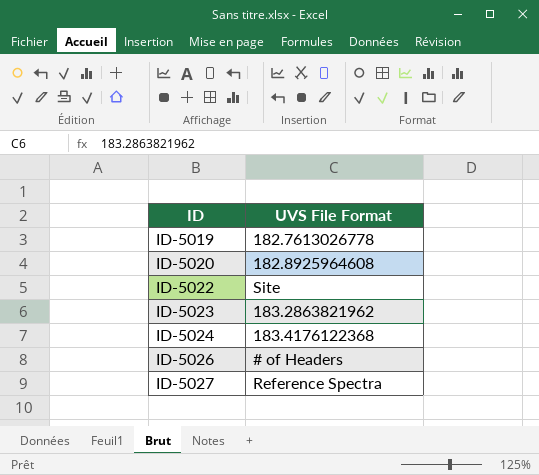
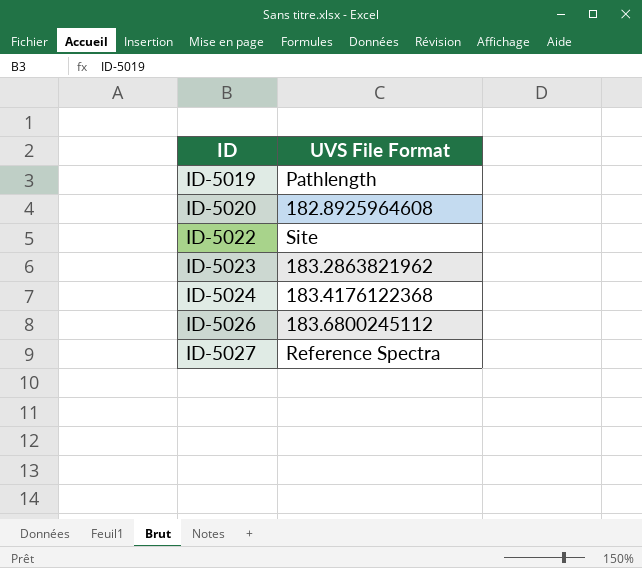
ID-5019 | UVS File Format: 182.7613026778 -> Pathlength
ID-5026 | UVS File Format: # of Headers -> 183.6800245112

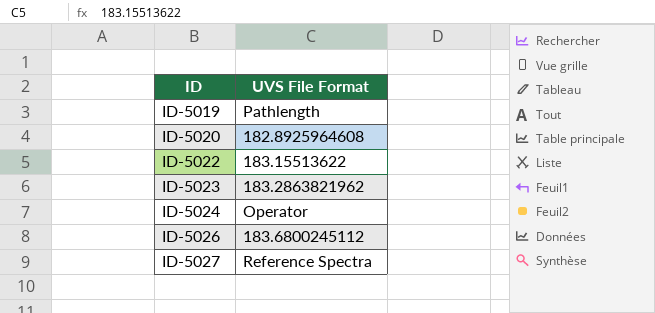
ID-5022 | UVS File Format: Site -> 183.15513622
ID-5024 | UVS File Format: 183.4176122368 -> Operator

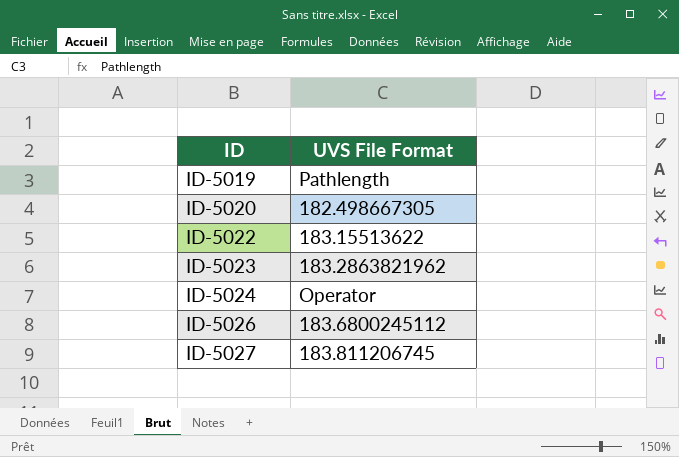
ID-5020 | UVS File Format: 182.8925964608 -> 182.498667305
ID-5027 | UVS File Format: Reference Spectra -> 183.811206745

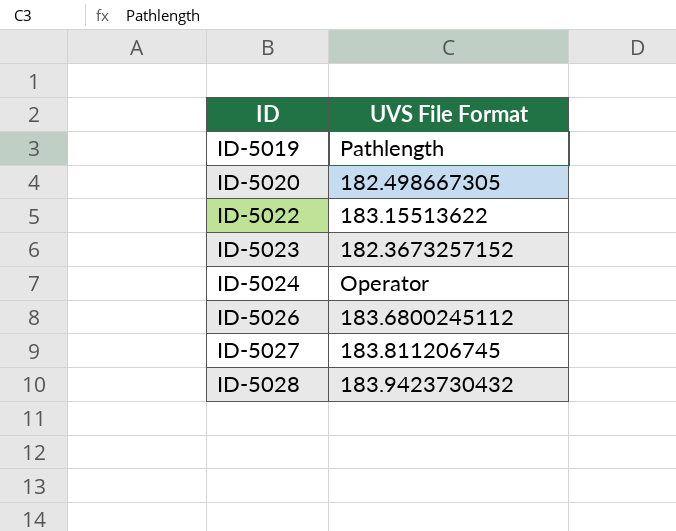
ID-5023 | UVS File Format: 183.2863821962 -> 182.3673257152
row ID-5028: none -> 183.9423730432

